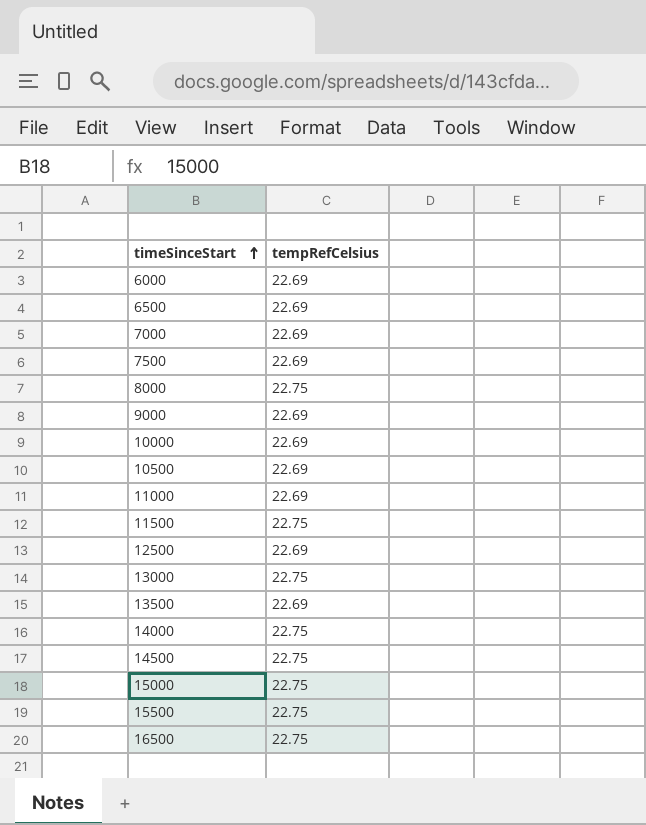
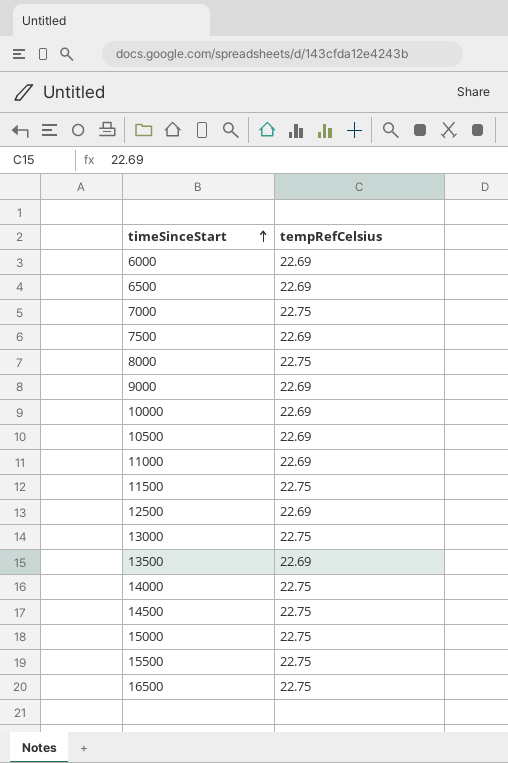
7000 | tempRefCelsius: 22.69 -> 22.75

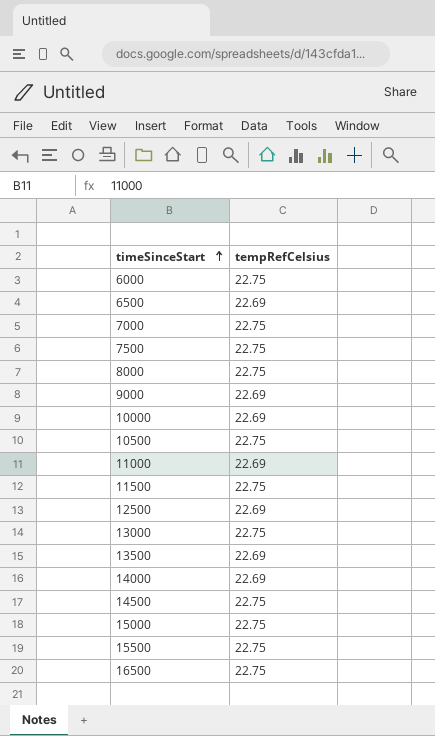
6000 | tempRefCelsius: 22.69 -> 22.75
7500 | tempRefCelsius: 22.69 -> 22.75
10500 | tempRefCelsius: 22.69 -> 22.75
14000 | tempRefCelsius: 22.75 -> 22.69

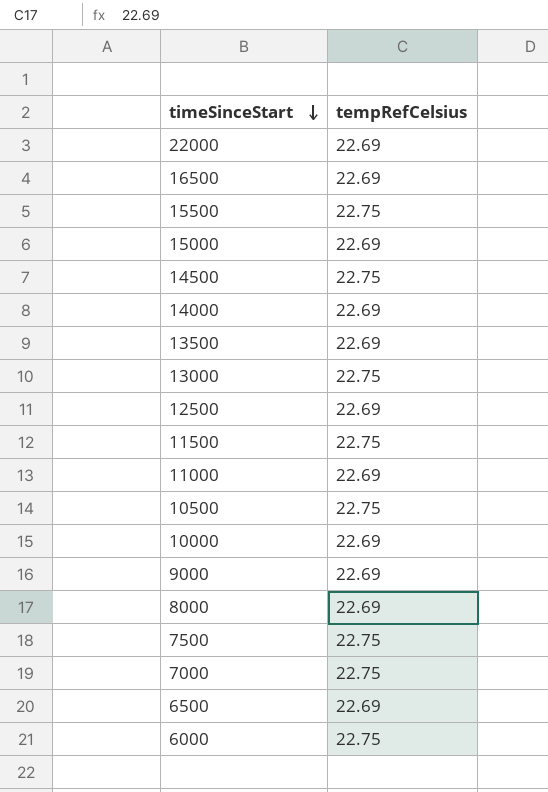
row order: timeSinceStart ascending -> timeSinceStart descending
row 22000: none -> 22.69
16500 | tempRefCelsius: 22.75 -> 22.69
15000 | tempRefCelsius: 22.75 -> 22.69
8000 | tempRefCelsius: 22.75 -> 22.69

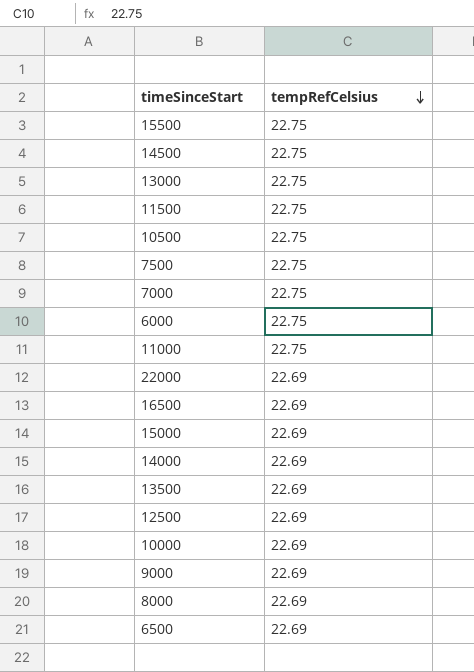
row order: timeSinceStart descending -> tempRefCelsius descending
11000 | tempRefCelsius: 22.69 -> 22.75

